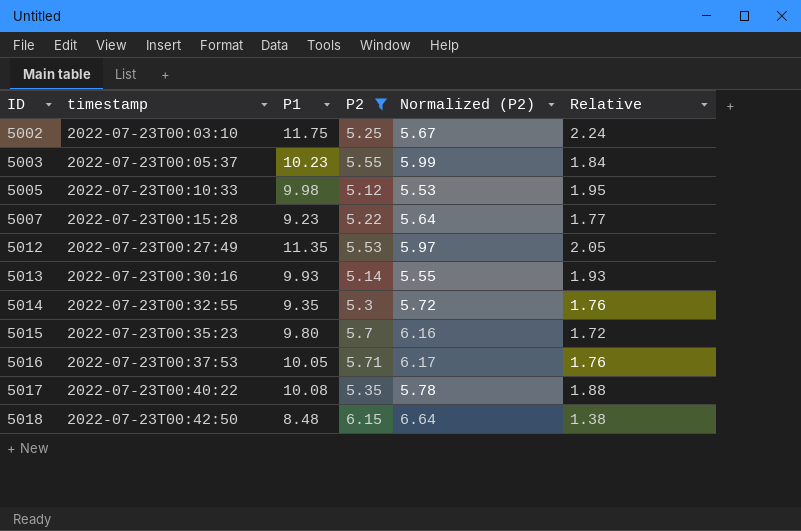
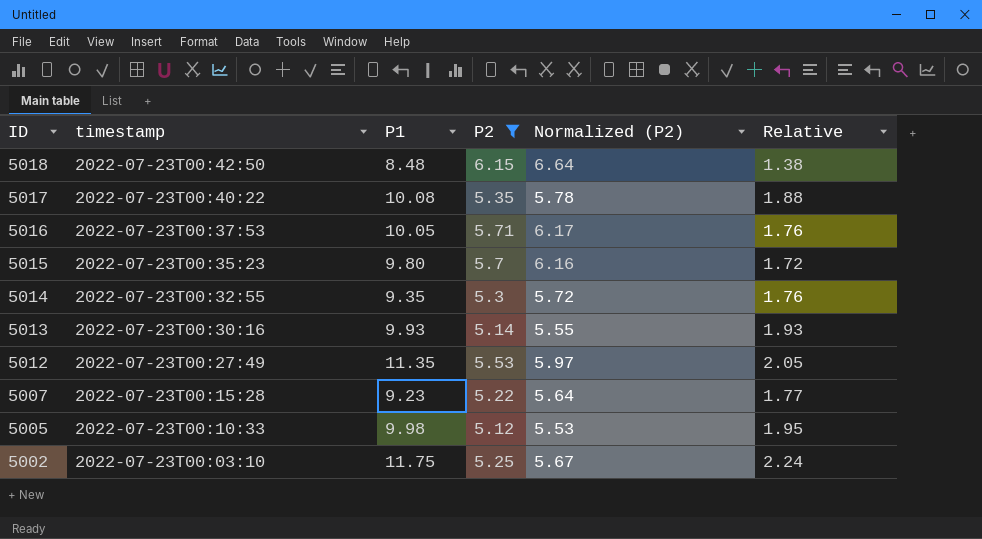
row order: ID ascending -> ID descending
row 5003: 2022-07-23T00:05:37 | 10.23 | 5.55 | 5.99 | 1.84 -> none

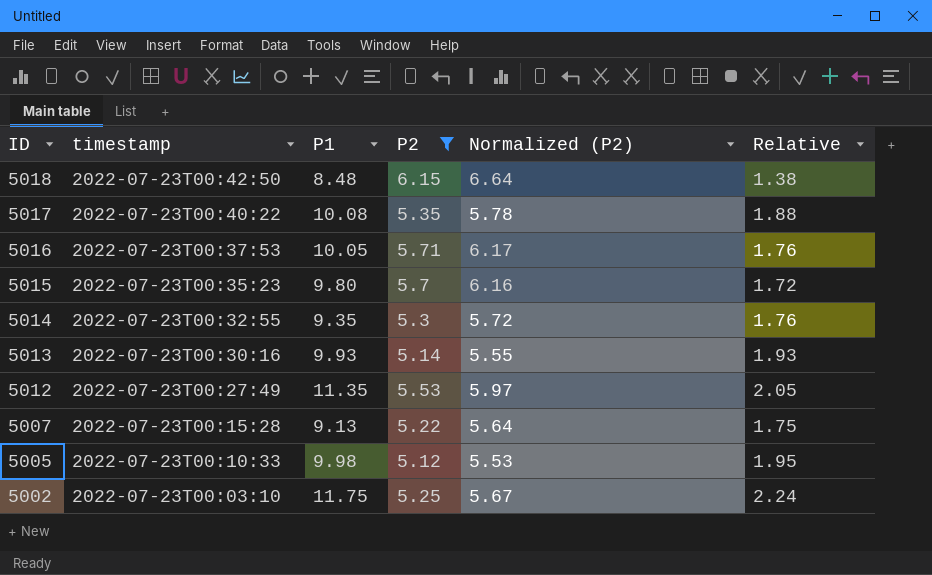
5007 | P1: 9.23 -> 9.13
5007 | Relative: 1.77 -> 1.75

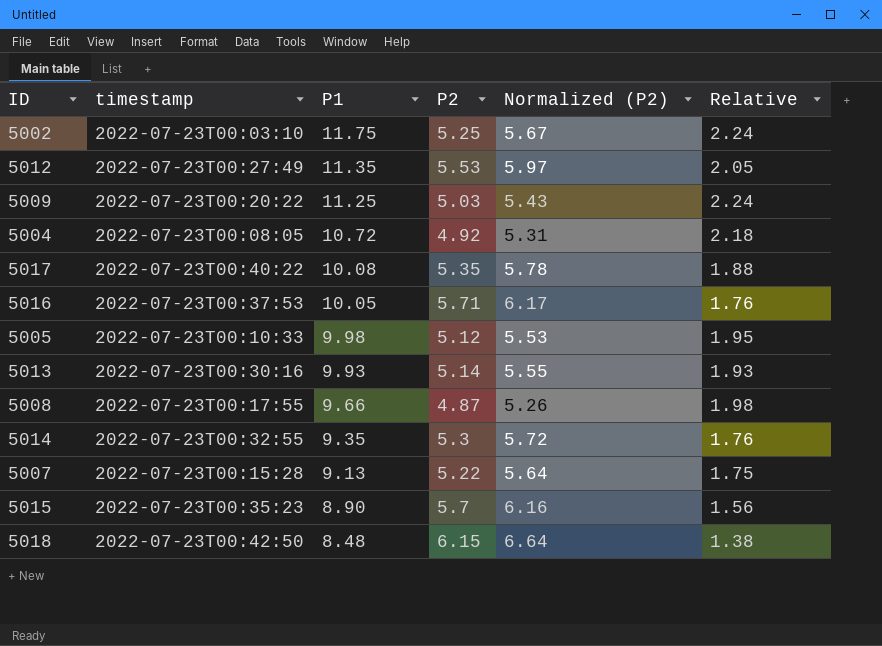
filter: P2 >= 5.12 -> none
row order: ID descending -> P1 descending
5015 | P1: 9.80 -> 8.90
5015 | Relative: 1.72 -> 1.56

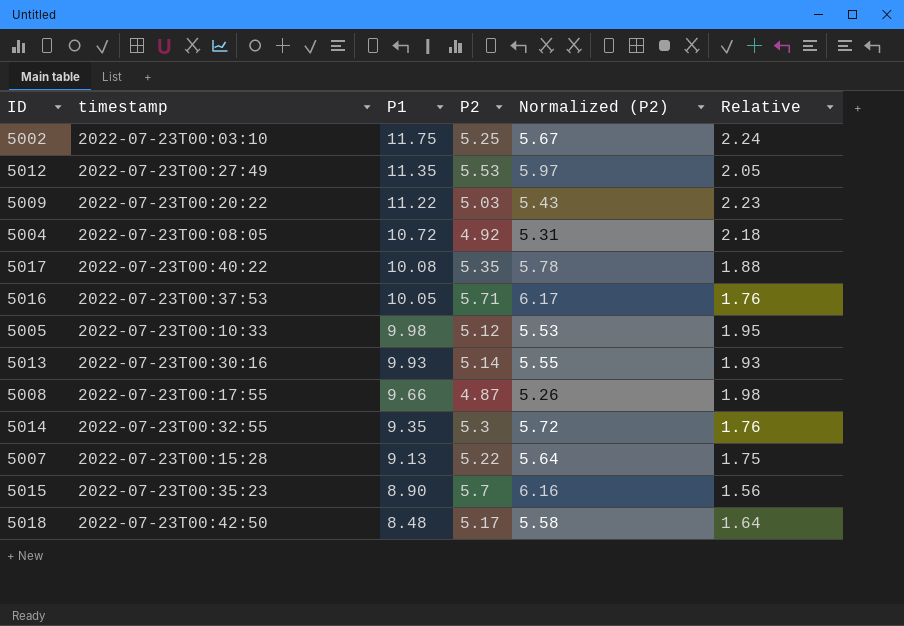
5009 | P1: 11.25 -> 11.22
5009 | Relative: 2.24 -> 2.23
5018 | P2: 6.15 -> 5.17
5018 | Normalized (P2): 6.64 -> 5.58
5018 | Relative: 1.38 -> 1.64

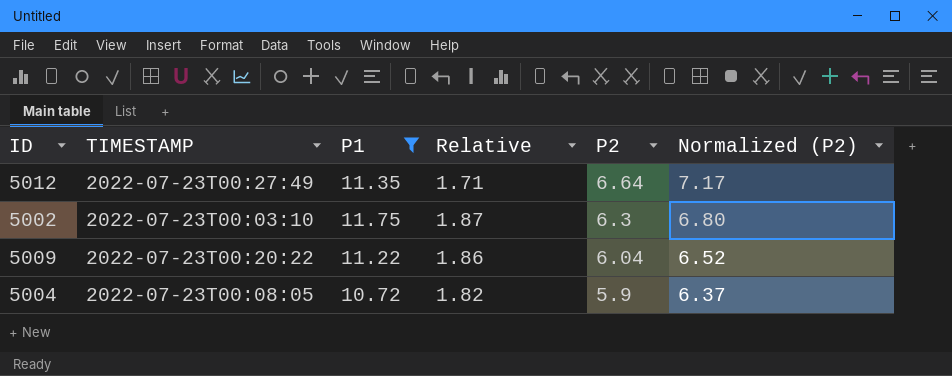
filter: none -> P1 >= 10.72
row order: P1 descending -> P2 descending
column name: timestamp -> TIMESTAMP
column Relative | position: 6 -> 4
5012 | Relative: 2.05 -> 1.71
5012 | P2: 5.53 -> 6.64
5012 | Normalized (P2): 5.97 -> 7.17
5002 | Relative: 2.24 -> 1.87
5002 | P2: 5.25 -> 6.3
5002 | Normalized (P2): 5.67 -> 6.80
5009 | Relative: 2.23 -> 1.86
5009 | P2: 5.03 -> 6.04
5009 | Normalized (P2): 5.43 -> 6.52
5004 | Relative: 2.18 -> 1.82
5004 | P2: 4.92 -> 5.9
5004 | Normalized (P2): 5.31 -> 6.37

